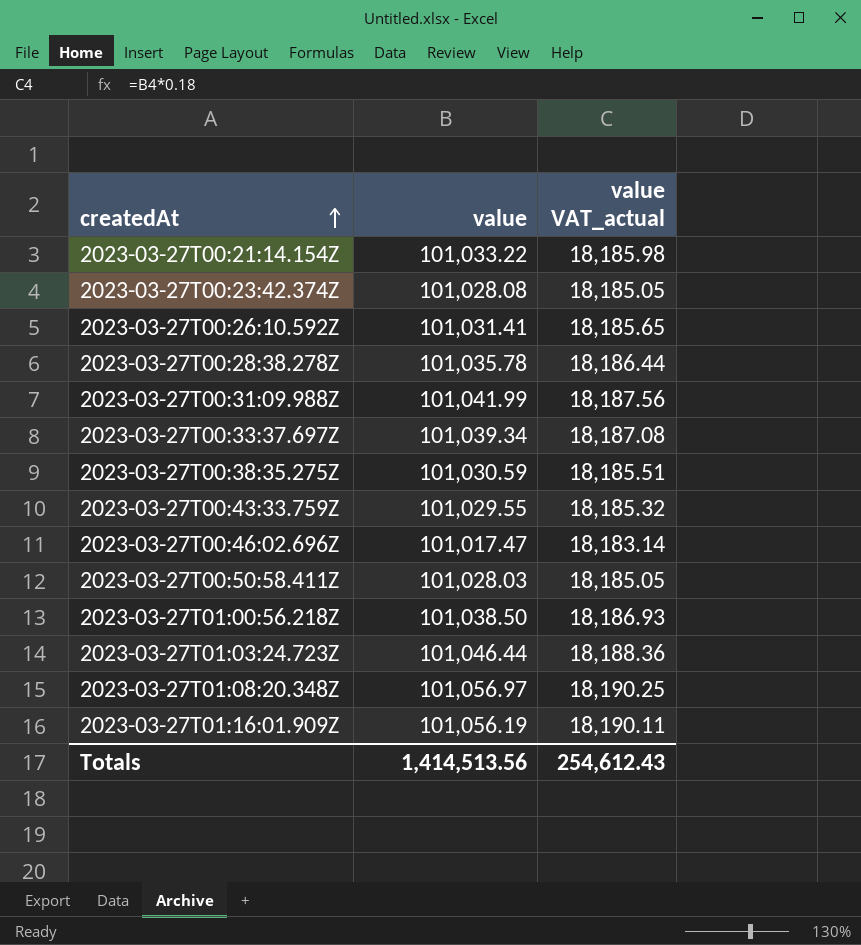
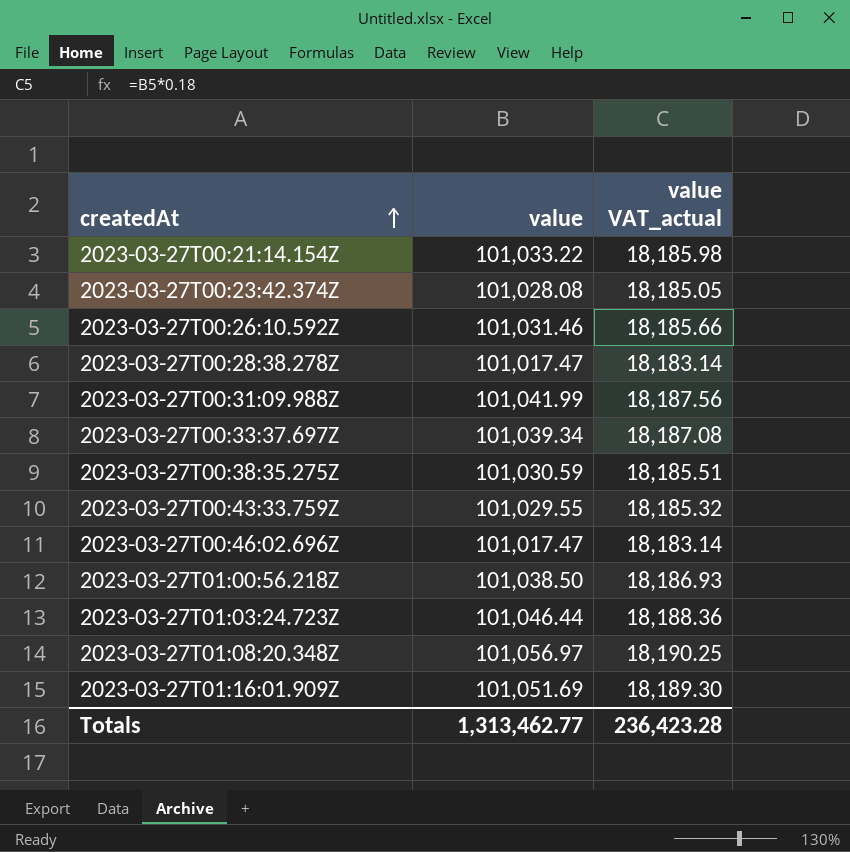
row 2023-03-27T00:50:58.411Z: 101,028.03 | 18,185.05 -> none
2023-03-27T00:26:10.592Z | value: 101,031.41 -> 101,031.46
2023-03-27T00:26:10.592Z | value VAT_actual: 18,185.65 -> 18,185.66
2023-03-27T00:28:38.278Z | value: 101,035.78 -> 101,017.47
2023-03-27T00:28:38.278Z | value VAT_actual: 18,186.44 -> 18,183.14
2023-03-27T01:16:01.909Z | value: 101,056.19 -> 101,051.69
2023-03-27T01:16:01.909Z | value VAT_actual: 18,190.11 -> 18,189.30
Totals | value: 1,414,513.56 -> 1,313,462.77
Totals | value VAT_actual: 254,612.43 -> 236,423.28

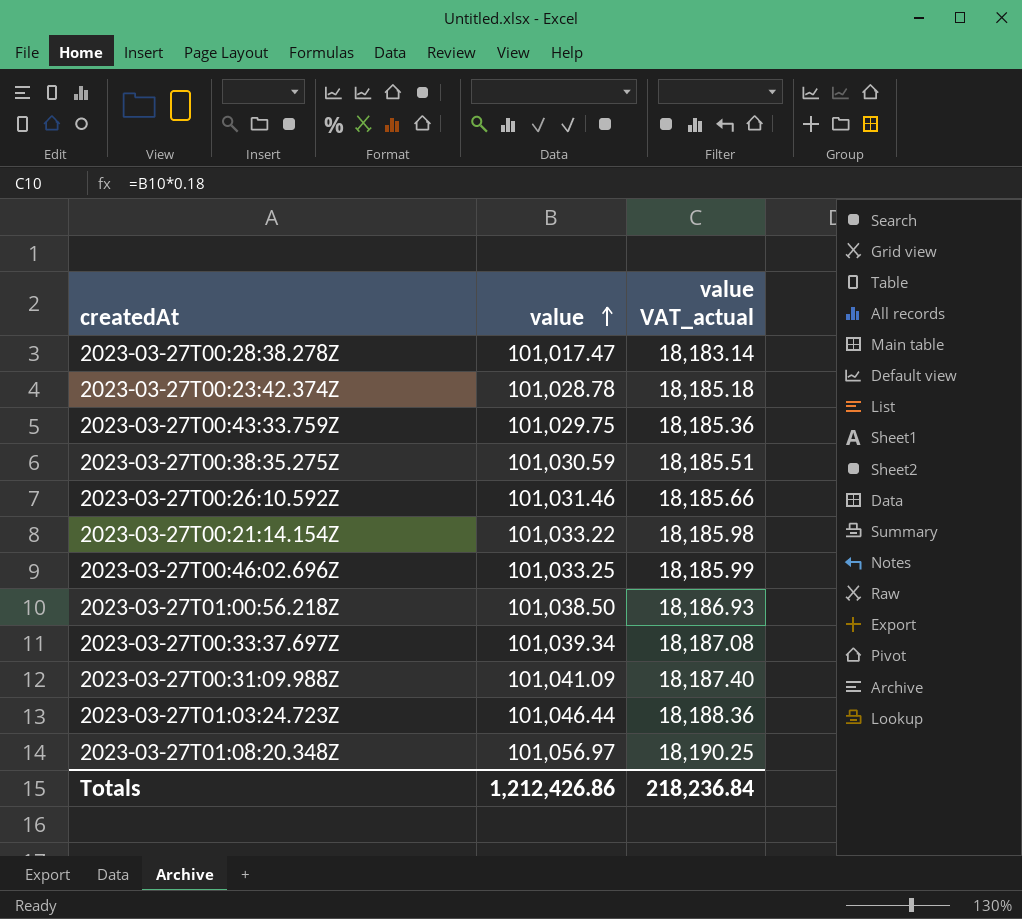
row order: createdAt ascending -> value ascending
row 2023-03-27T01:16:01.909Z: 101,051.69 | 18,189.30 -> none
2023-03-27T00:23:42.374Z | value: 101,028.08 -> 101,028.78
2023-03-27T00:23:42.374Z | value VAT_actual: 18,185.05 -> 18,185.18
2023-03-27T00:43:33.759Z | value: 101,029.55 -> 101,029.75
2023-03-27T00:43:33.759Z | value VAT_actual: 18,185.32 -> 18,185.36
2023-03-27T00:46:02.696Z | value: 101,017.47 -> 101,033.25
2023-03-27T00:46:02.696Z | value VAT_actual: 18,183.14 -> 18,185.99
2023-03-27T00:31:09.988Z | value: 101,041.99 -> 101,041.09
2023-03-27T00:31:09.988Z | value VAT_actual: 18,187.56 -> 18,187.40
Totals | value: 1,313,462.77 -> 1,212,426.86
Totals | value VAT_actual: 236,423.28 -> 218,236.84

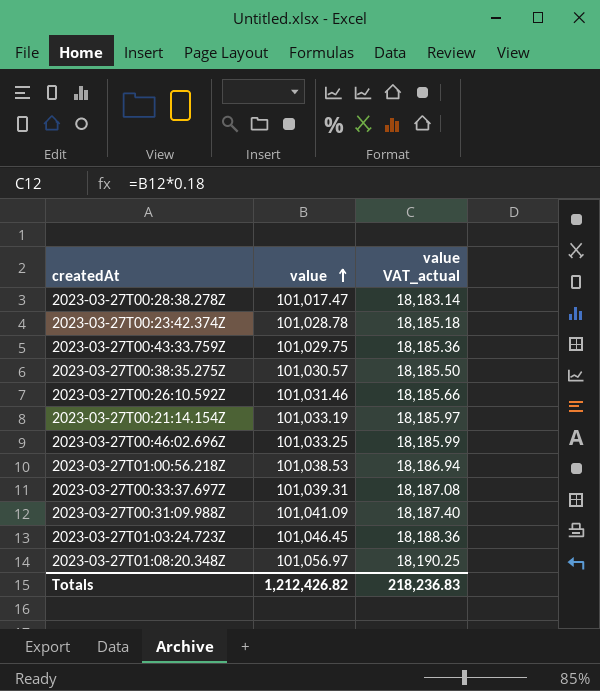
2023-03-27T00:38:35.275Z | value: 101,030.59 -> 101,030.57
2023-03-27T00:38:35.275Z | value VAT_actual: 18,185.51 -> 18,185.50
2023-03-27T00:21:14.154Z | value: 101,033.22 -> 101,033.19
2023-03-27T00:21:14.154Z | value VAT_actual: 18,185.98 -> 18,185.97
2023-03-27T01:00:56.218Z | value: 101,038.50 -> 101,038.53
2023-03-27T01:00:56.218Z | value VAT_actual: 18,186.93 -> 18,186.94
2023-03-27T00:33:37.697Z | value: 101,039.34 -> 101,039.31
2023-03-27T01:03:24.723Z | value: 101,046.44 -> 101,046.45
Totals | value: 1,212,426.86 -> 1,212,426.82
Totals | value VAT_actual: 218,236.84 -> 218,236.83

